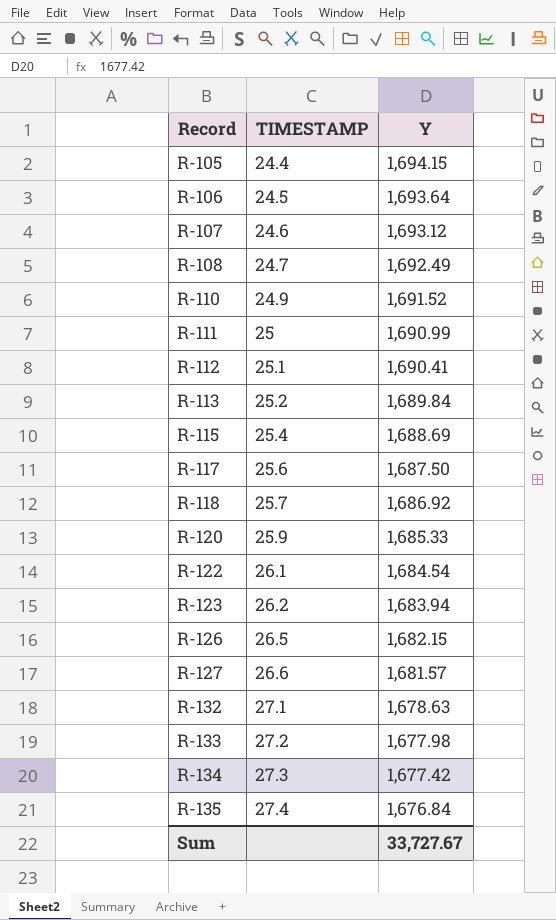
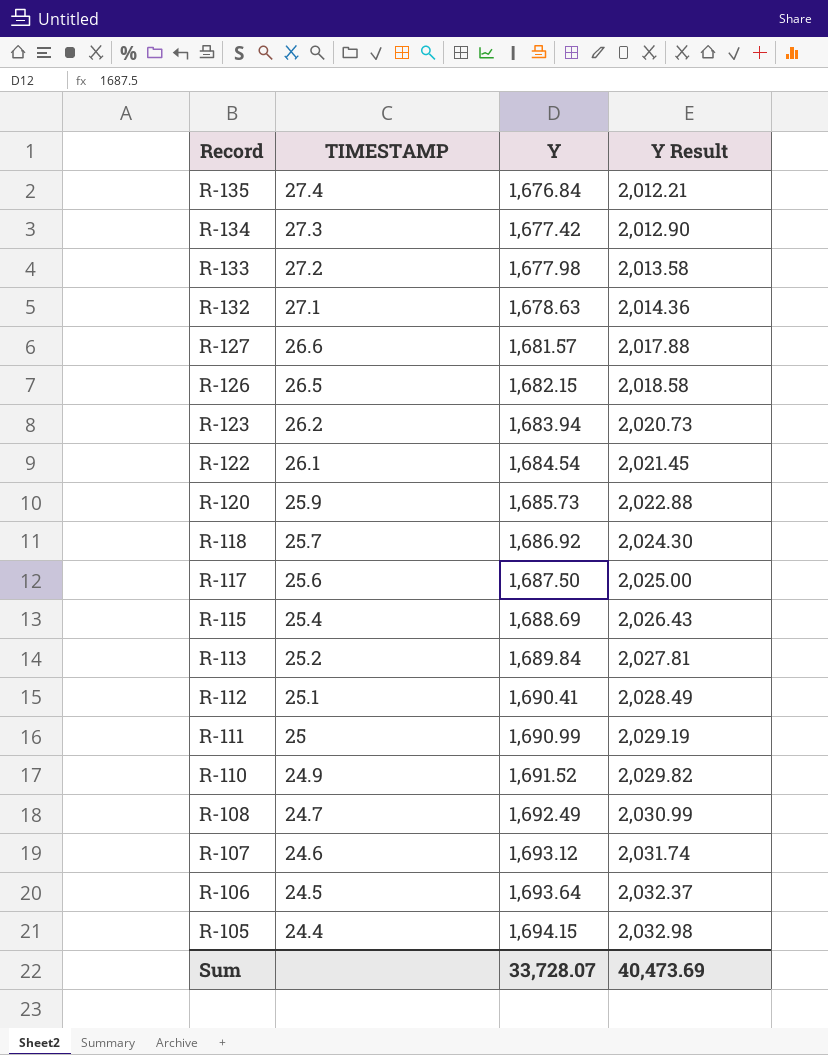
row order: Record ascending -> Record descending
column Y Result | formula: none -> [Y] * 1.2
R-120 | Y: 1,685.33 -> 1,685.73
Sum | Y: 33,727.67 -> 33,728.07

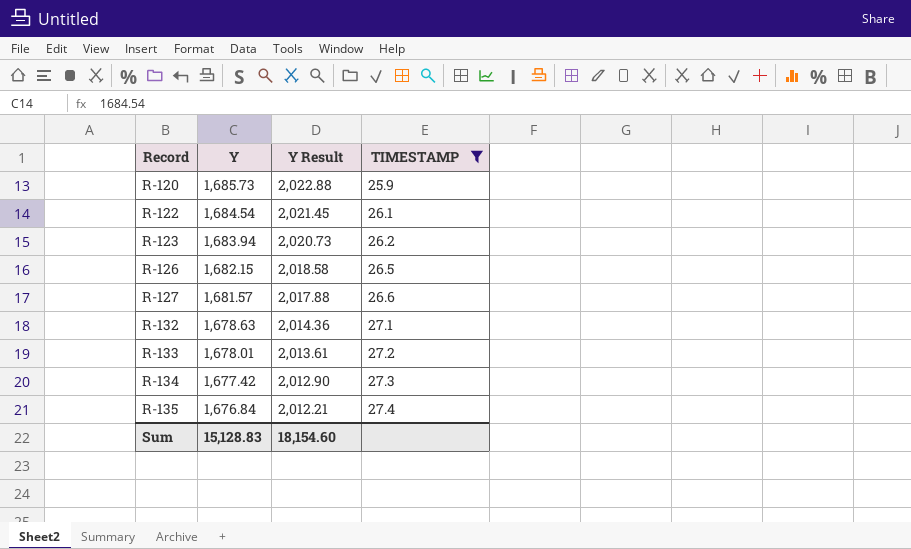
filter: none -> TIMESTAMP >= 25.9
row order: Record descending -> Record ascending
column TIMESTAMP | position: 2 -> 4
R-133 | Y: 1,677.98 -> 1,678.01
R-133 | Y Result: 2,013.58 -> 2,013.61
Sum | Y: 33,728.07 -> 15,128.83
Sum | Y Result: 40,473.69 -> 18,154.60

